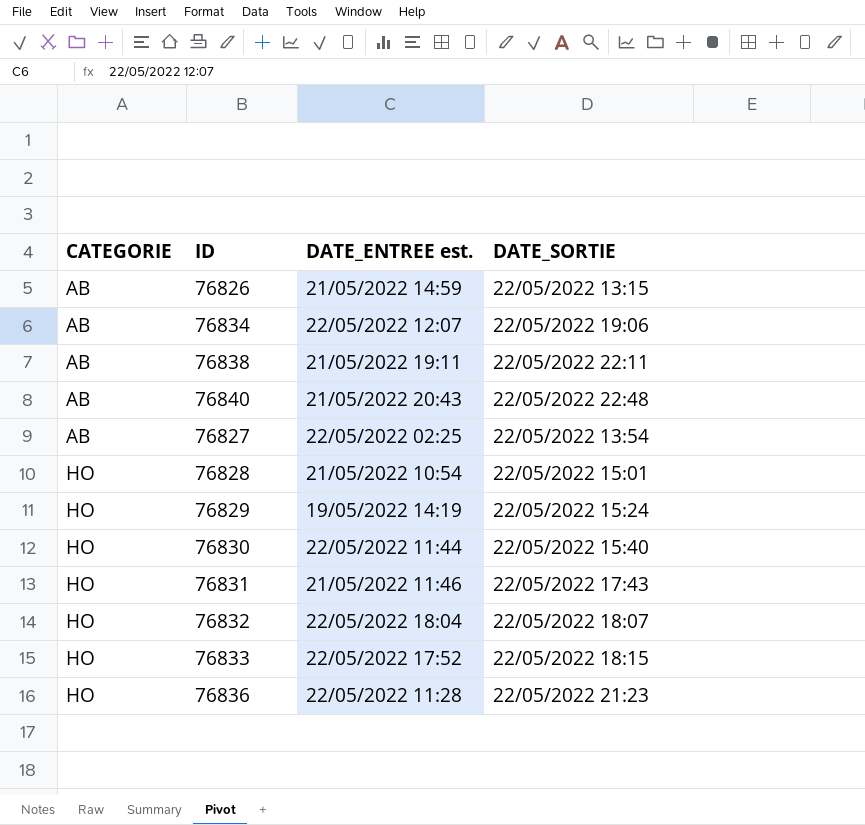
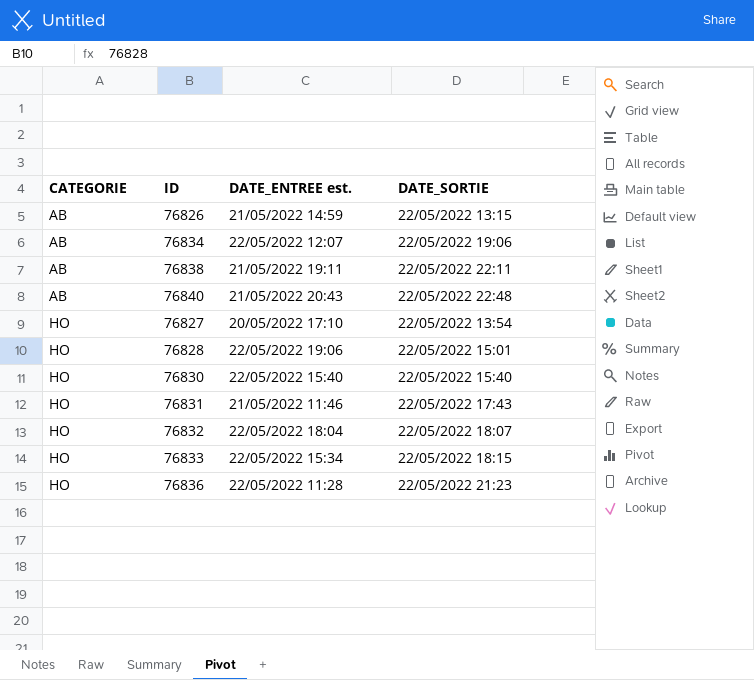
row 76829: HO | 19/05/2022 14:19 | 22/05/2022 15:24 -> none
76827 | CATEGORIE: AB -> HO
76827 | DATE_ENTREE est.: 22/05/2022 02:25 -> 20/05/2022 17:10
76828 | DATE_ENTREE est.: 21/05/2022 10:54 -> 22/05/2022 19:06
76830 | DATE_ENTREE est.: 22/05/2022 11:44 -> 22/05/2022 15:40
76833 | DATE_ENTREE est.: 22/05/2022 17:52 -> 22/05/2022 15:34

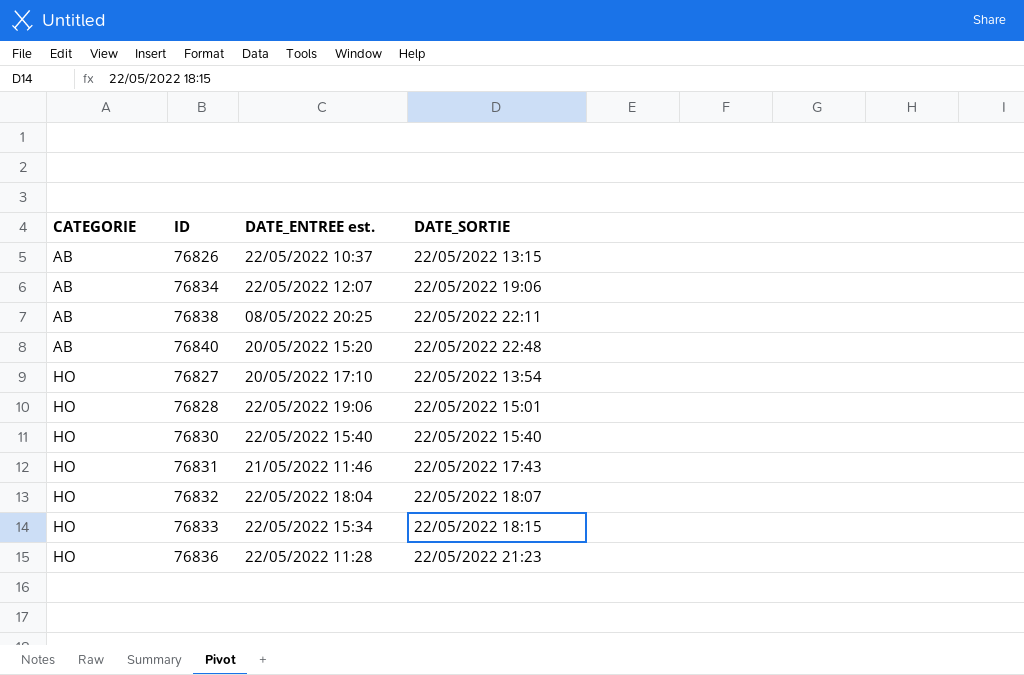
76826 | DATE_ENTREE est.: 21/05/2022 14:59 -> 22/05/2022 10:37
76838 | DATE_ENTREE est.: 21/05/2022 19:11 -> 08/05/2022 20:25
76840 | DATE_ENTREE est.: 21/05/2022 20:43 -> 20/05/2022 15:20

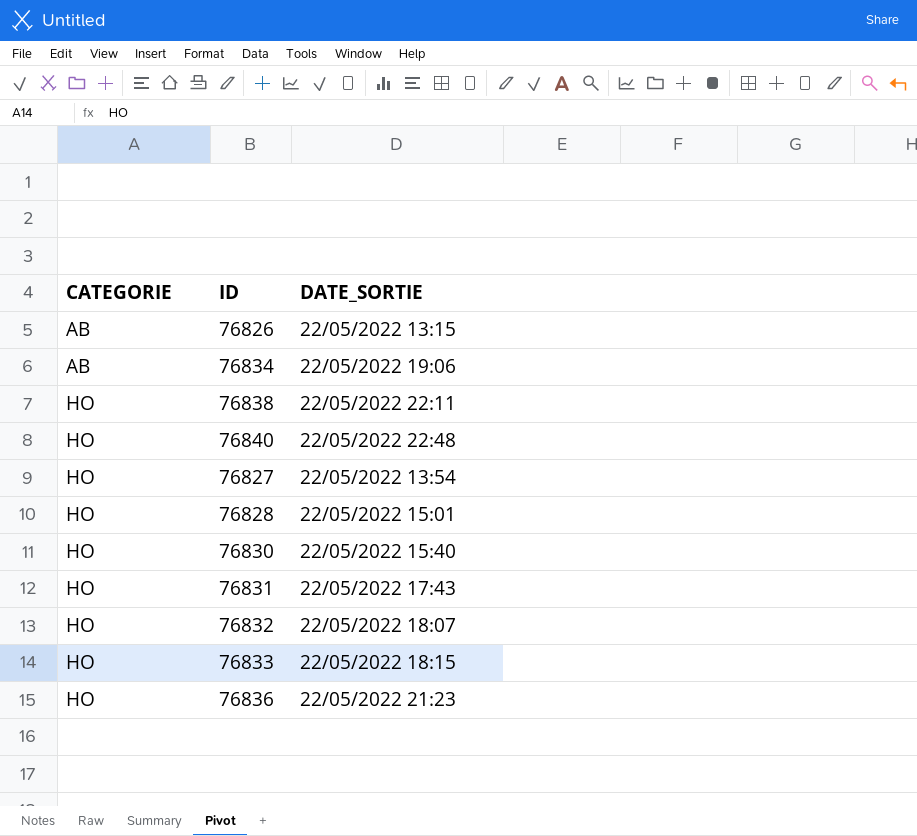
column DATE_ENTREE est. | position: 3 -> none
76838 | CATEGORIE: AB -> HO
76840 | CATEGORIE: AB -> HO

